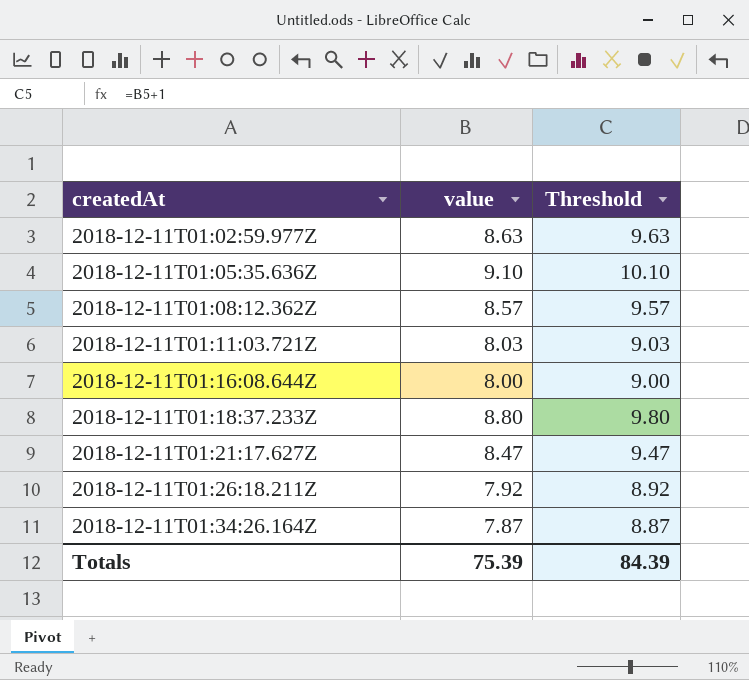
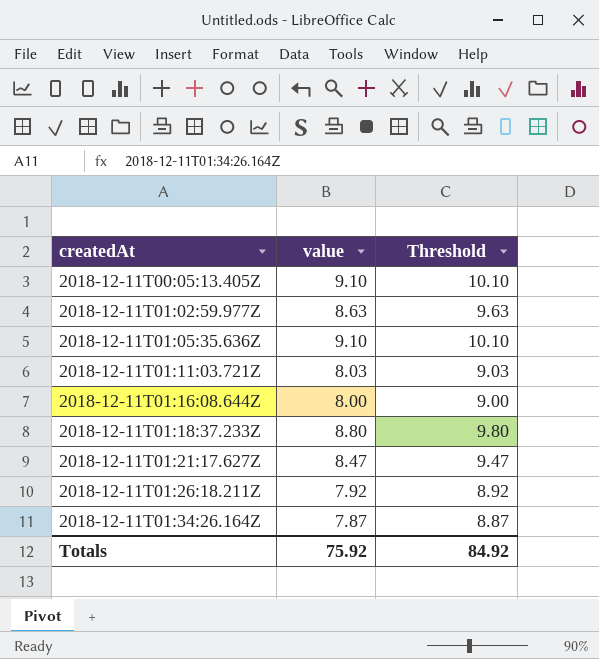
row 2018-12-11T01:08:12.362Z: 8.57 | 9.57 -> none
row 2018-12-11T00:05:13.405Z: none -> 9.10 | 10.10
Totals | value: 75.39 -> 75.92
Totals | Threshold: 84.39 -> 84.92

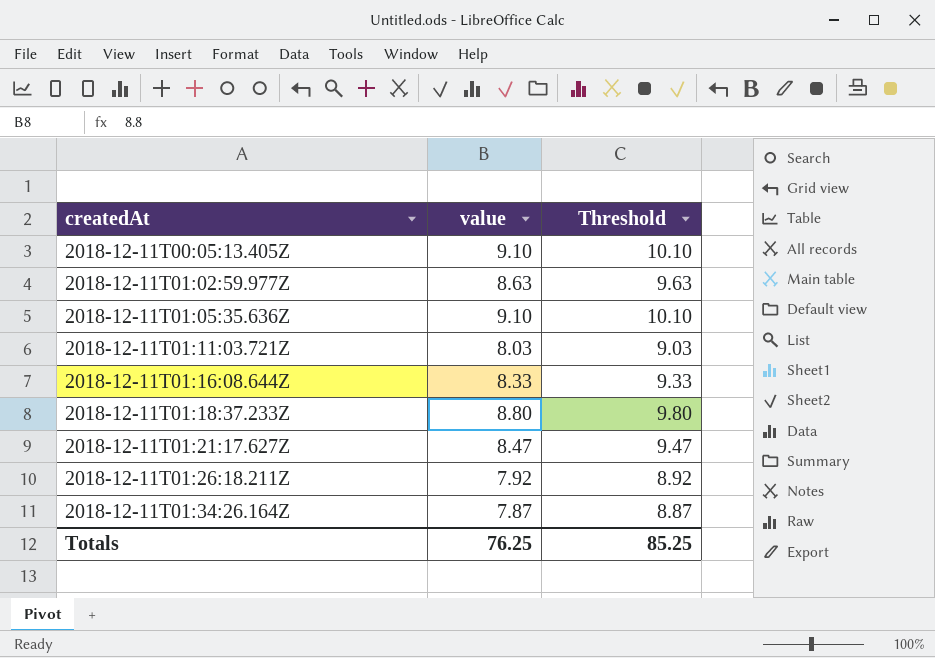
2018-12-11T01:16:08.644Z | value: 8.00 -> 8.33
2018-12-11T01:16:08.644Z | Threshold: 9.00 -> 9.33
Totals | value: 75.92 -> 76.25
Totals | Threshold: 84.92 -> 85.25

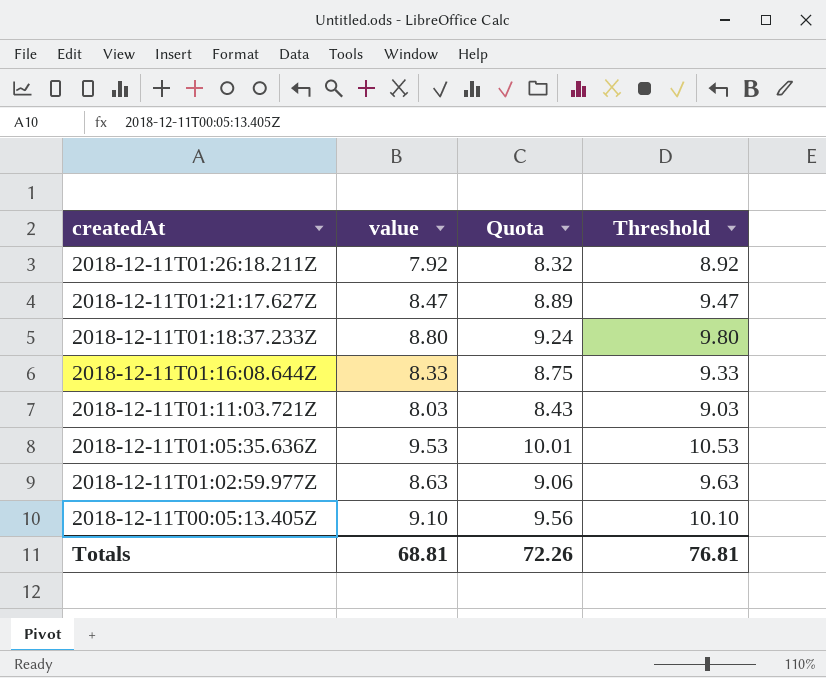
row order: createdAt ascending -> createdAt descending
column Quota | formula: none -> [value] * 1.05
row 2018-12-11T01:34:26.164Z: 7.87 | 8.87 -> none
2018-12-11T01:05:35.636Z | value: 9.10 -> 9.53
2018-12-11T01:05:35.636Z | Threshold: 10.10 -> 10.53
Totals | value: 76.25 -> 68.81
Totals | Threshold: 85.25 -> 76.81

